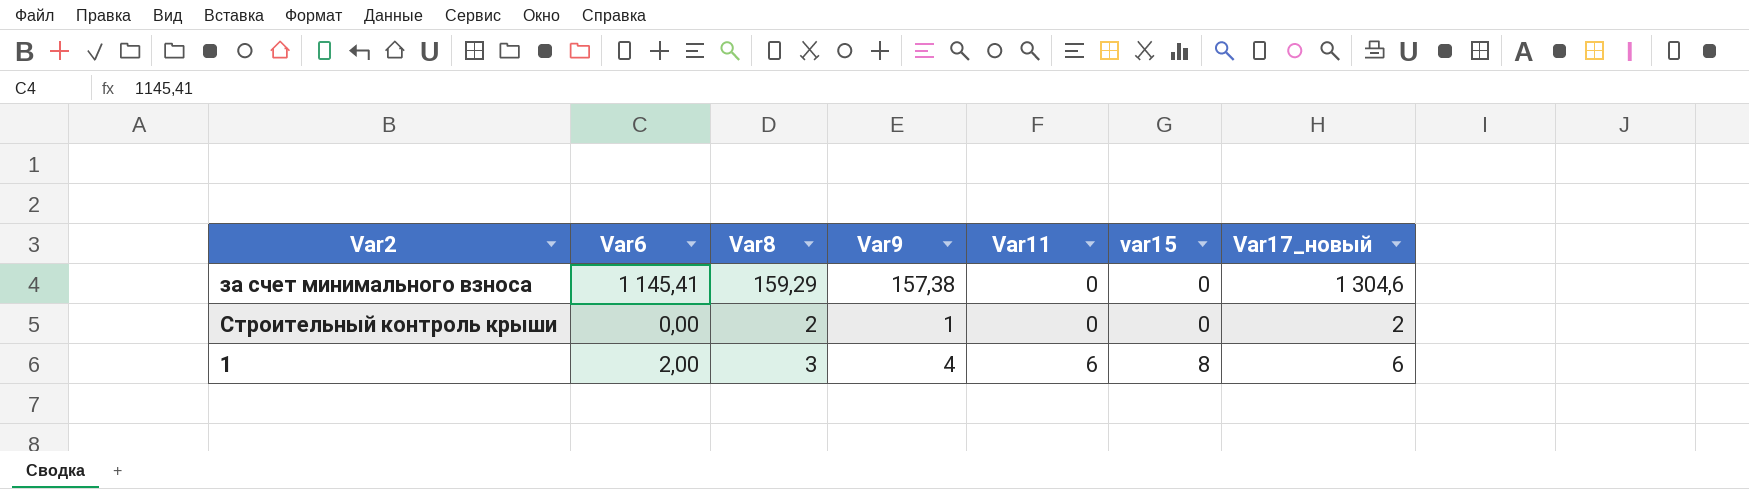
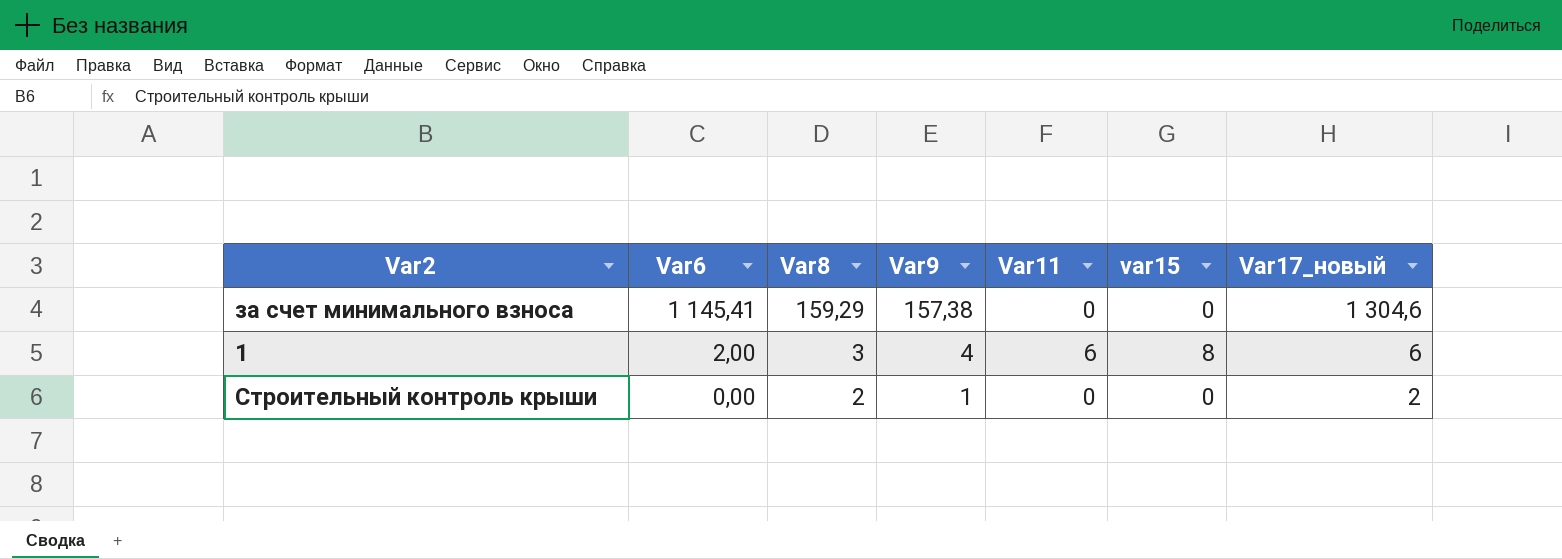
row order: Var11 ascending -> Var6 descending

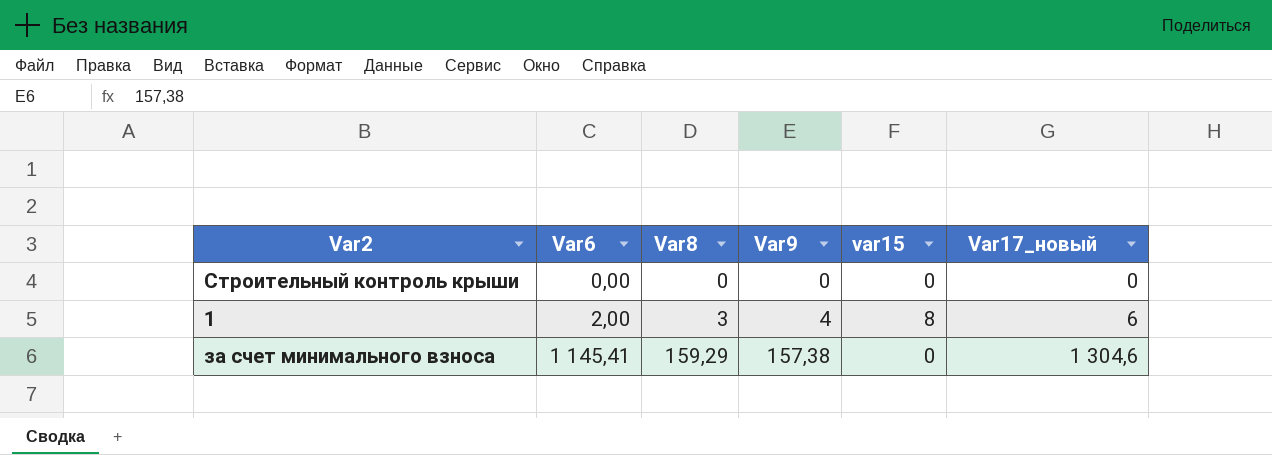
row order: Var6 descending -> Var6 ascending
column Var11 | position: 5 -> none
Строительный контроль крыши | Var8: 2 -> 0
Строительный контроль крыши | Var9: 1 -> 0
Строительный контроль крыши | Var17_новый: 2 -> 0

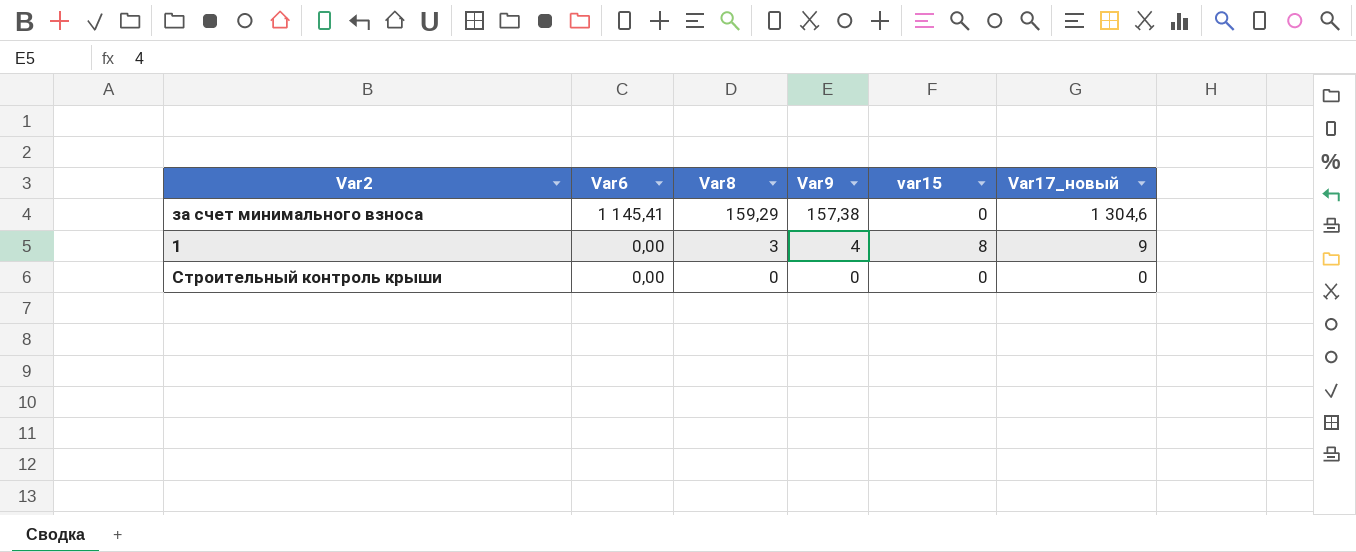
row order: Var6 ascending -> Var6 descending
1 | Var6: 2,00 -> 0,00
1 | Var17_новый: 6 -> 9

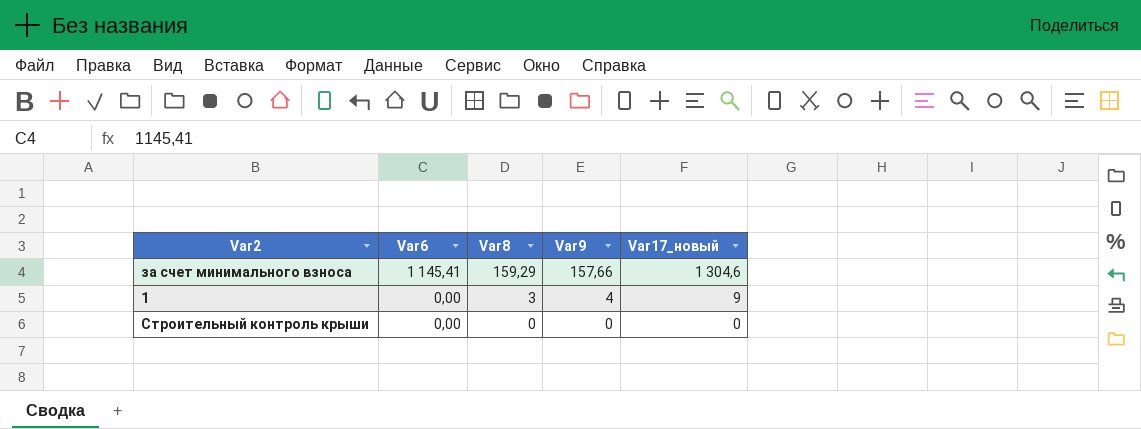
column var15 | position: 5 -> none
за счет минимального взноса | Var9: 157,38 -> 157,66

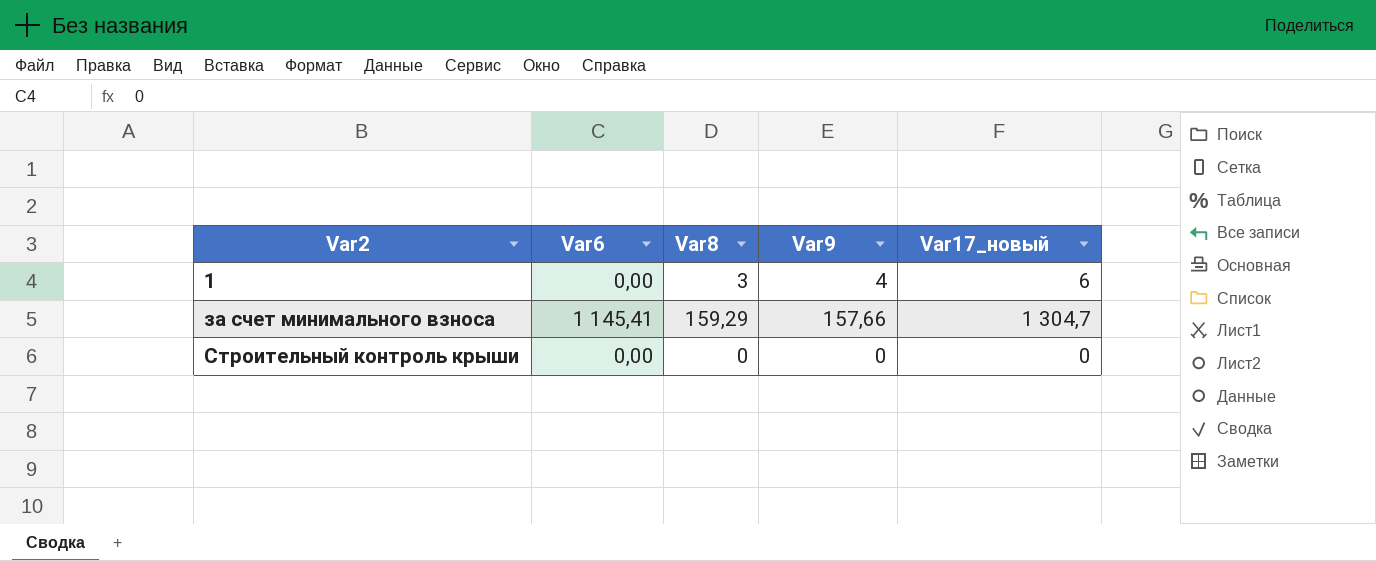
row order: Var6 descending -> Var2 ascending
1 | Var17_новый: 9 -> 6
за счет минимального взноса | Var17_новый: 1 304,6 -> 1 304,7

